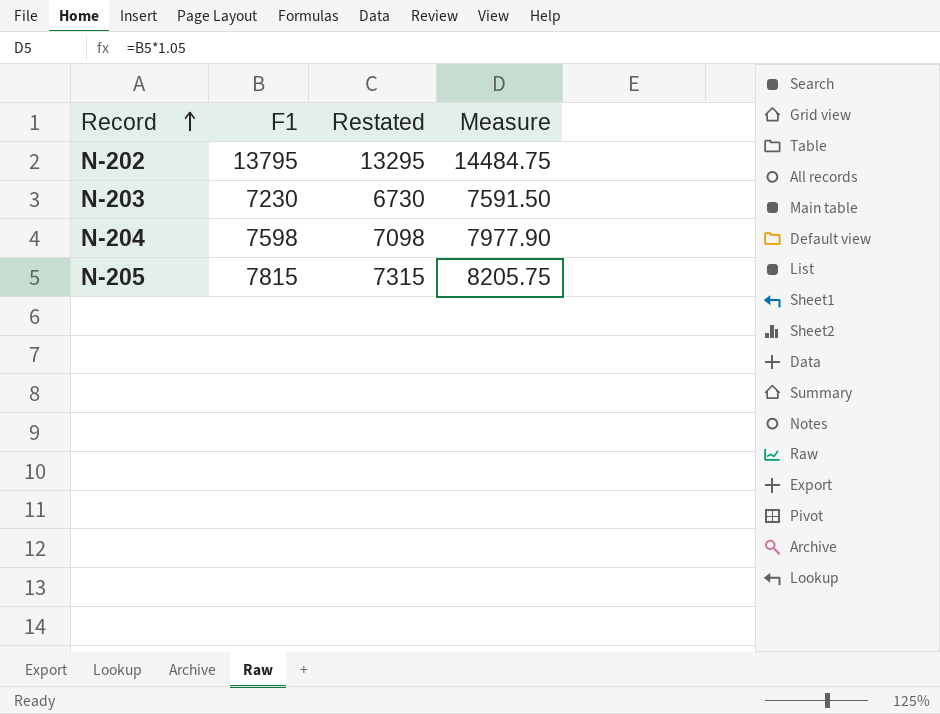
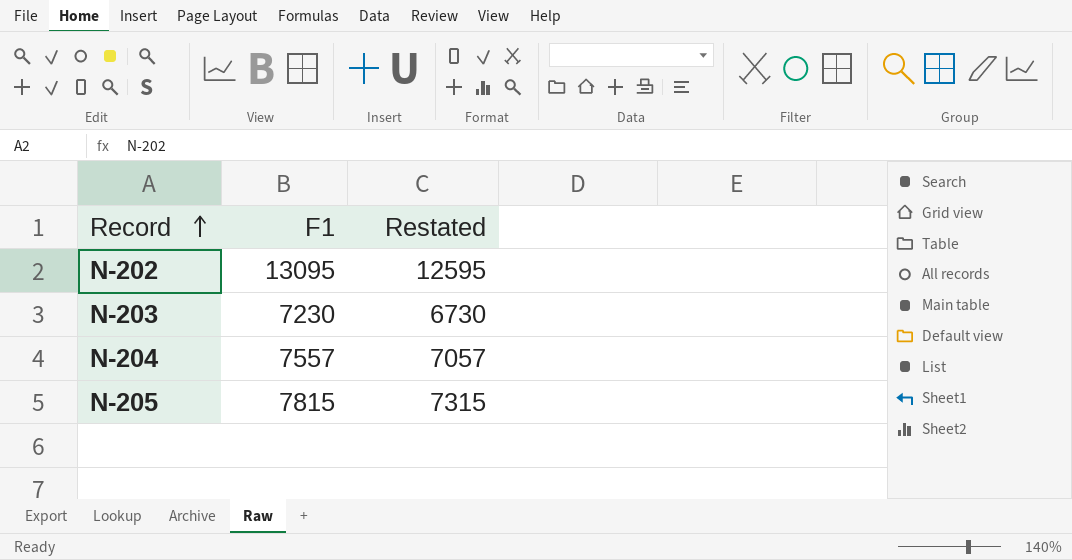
column Measure | formula: [F1] * 1.05 -> none
N-202 | F1: 13795 -> 13095
N-202 | Restated: 13295 -> 12595
N-204 | F1: 7598 -> 7557
N-204 | Restated: 7098 -> 7057

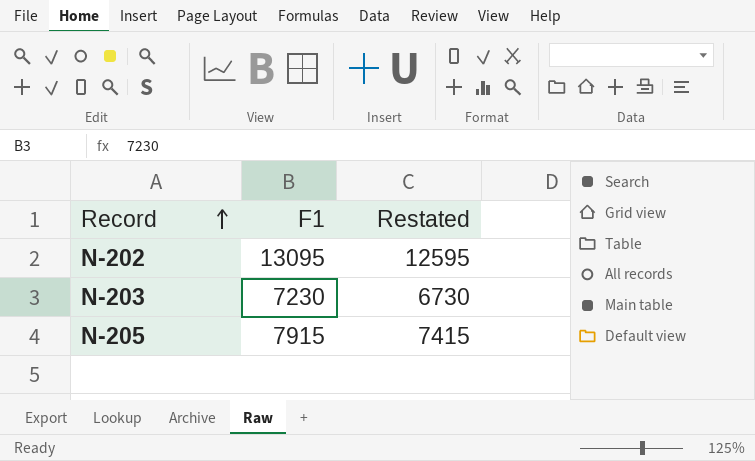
row N-204: 7557 | 7057 -> none
N-205 | F1: 7815 -> 7915
N-205 | Restated: 7315 -> 7415

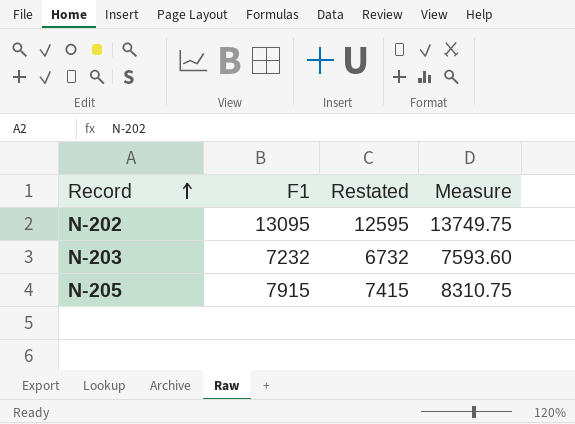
column Measure | formula: none -> [F1] * 1.05
N-203 | F1: 7230 -> 7232
N-203 | Restated: 6730 -> 6732

